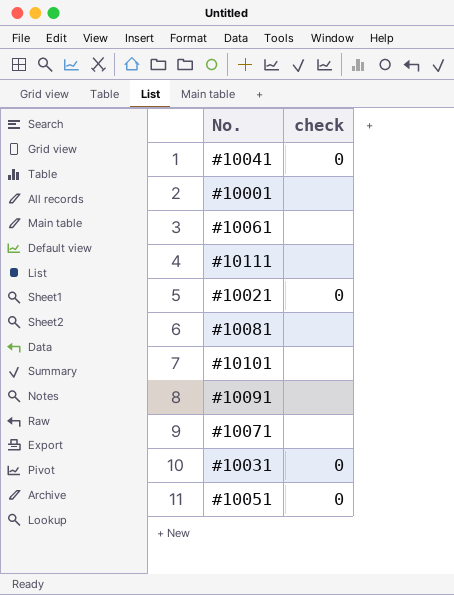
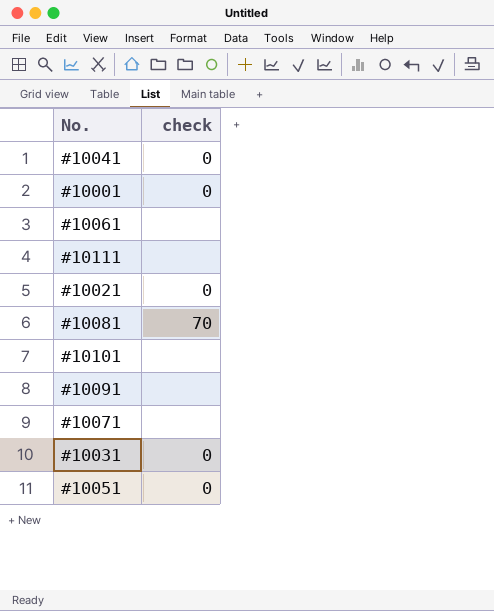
#10001 | check: none -> 0
#10081 | check: none -> 70

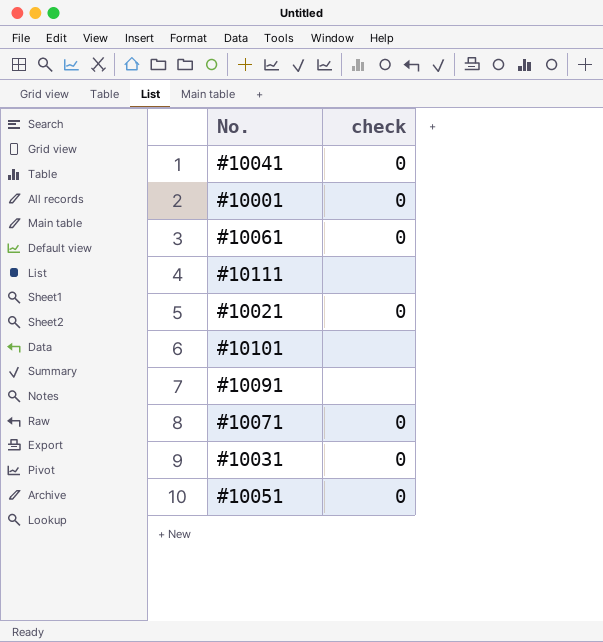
row #10081: 70 -> none
#10061 | check: none -> 0
#10071 | check: none -> 0

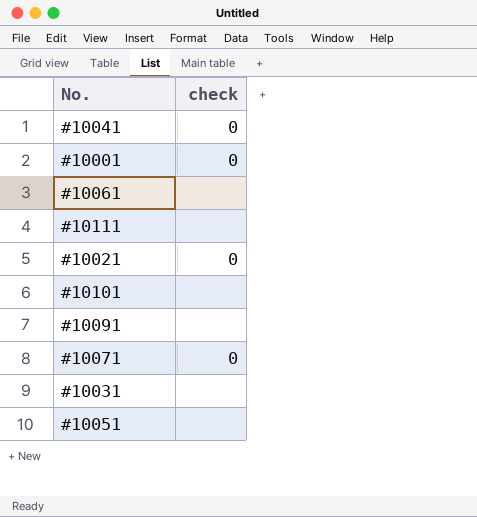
#10061 | check: 0 -> none
#10031 | check: 0 -> none
#10051 | check: 0 -> none

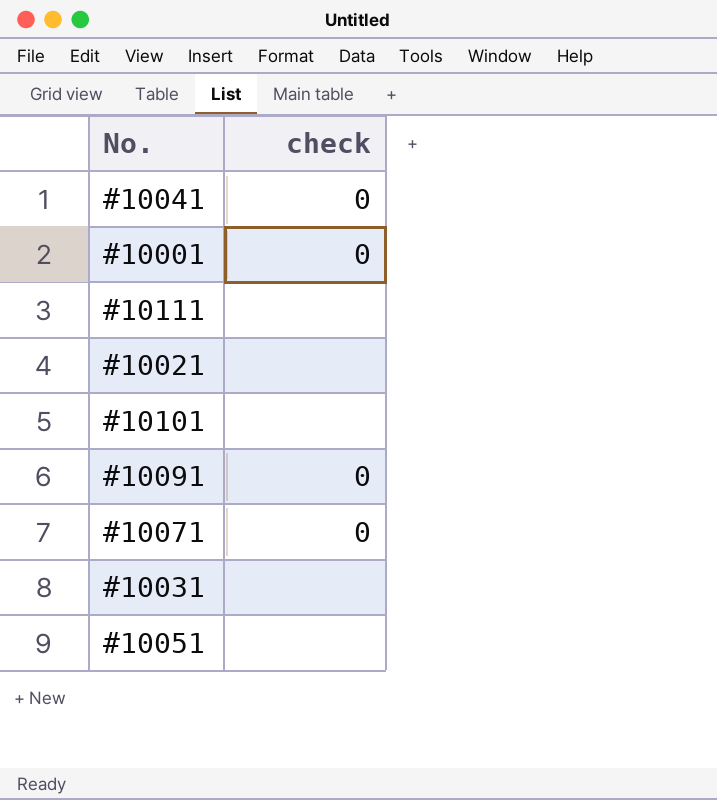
row #10061: none -> none
#10021 | check: 0 -> none
#10091 | check: none -> 0

